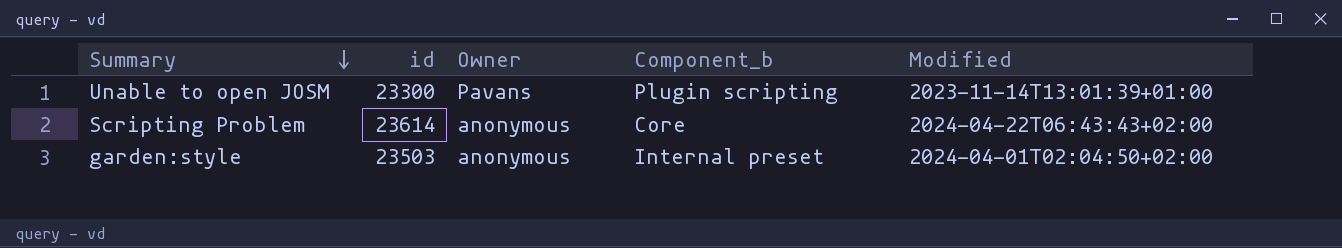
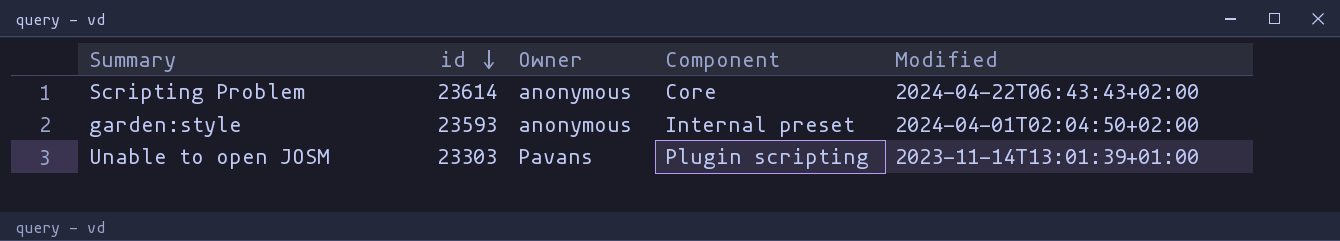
row order: Summary descending -> id descending
column name: Component_b -> Component
garden:style | id: 23503 -> 23593
Unable to open JOSM | id: 23300 -> 23303

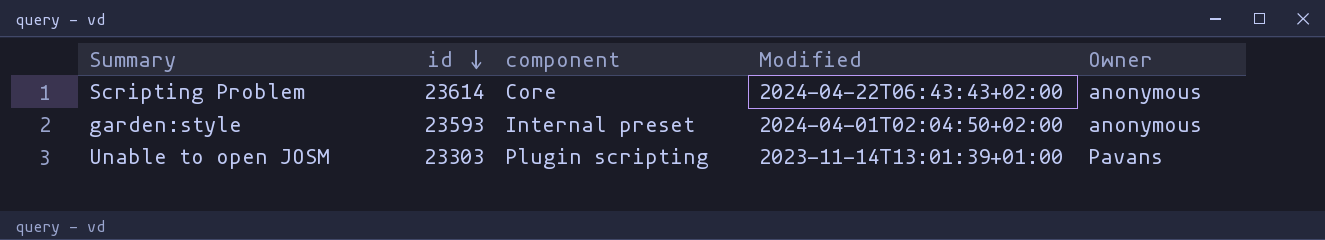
column name: Component -> component
column Owner | position: 3 -> 5

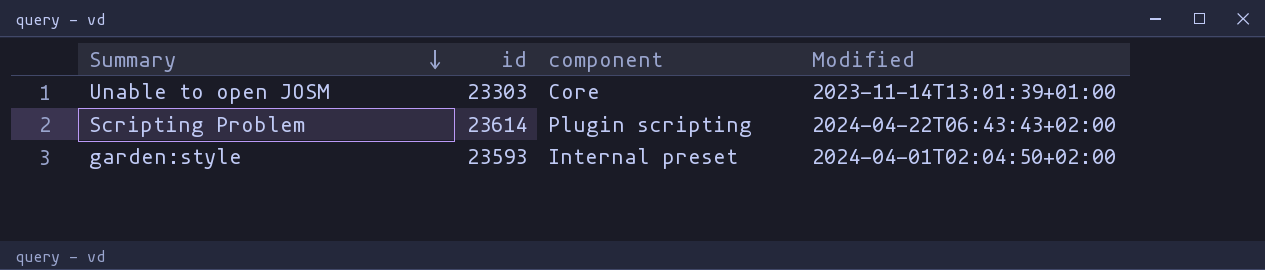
row order: id descending -> Summary descending
column Owner | position: 5 -> none
Unable to open JOSM | component: Plugin scripting -> Core
Scripting Problem | component: Core -> Plugin scripting

